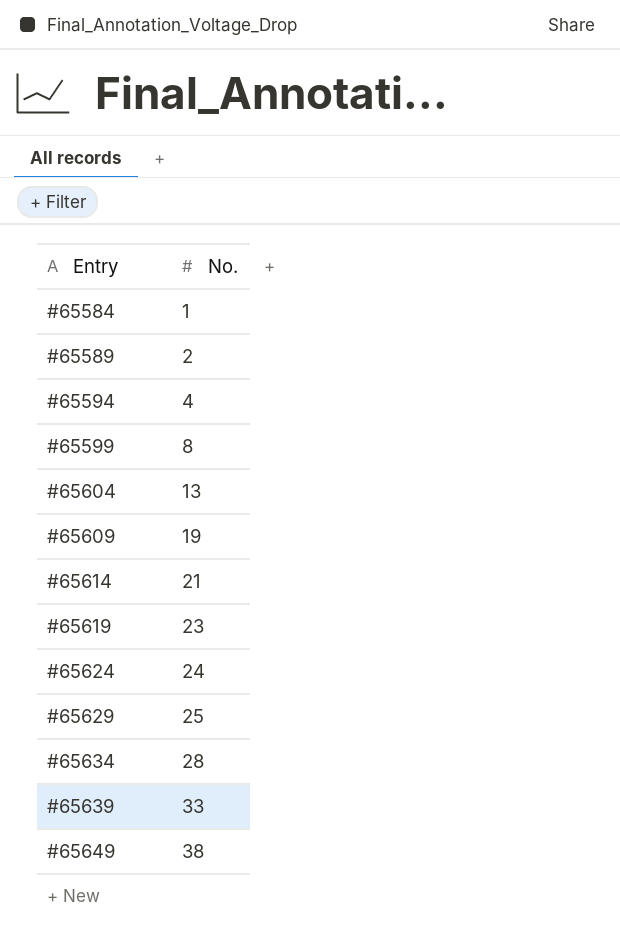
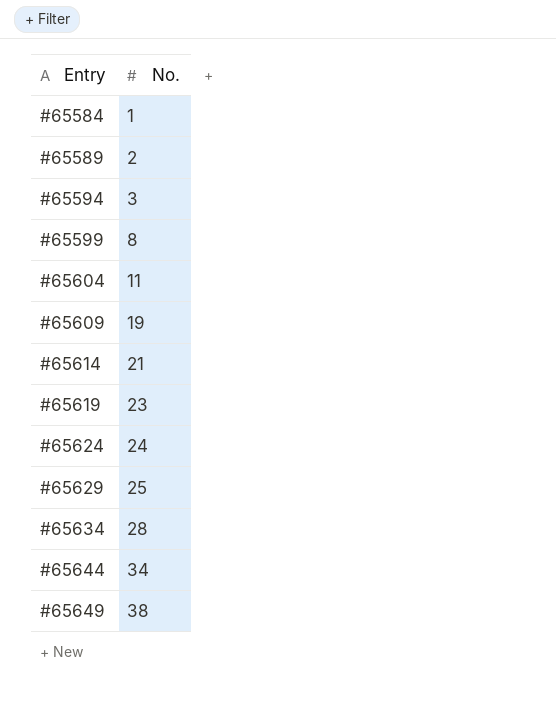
row #65639: 33 -> none
#65594 | No.: 4 -> 3
#65604 | No.: 13 -> 11
row #65644: none -> 34

